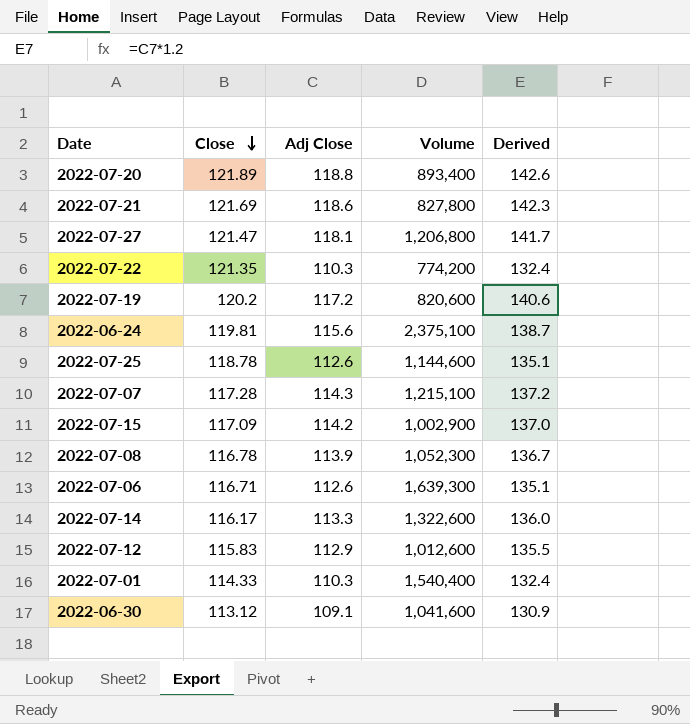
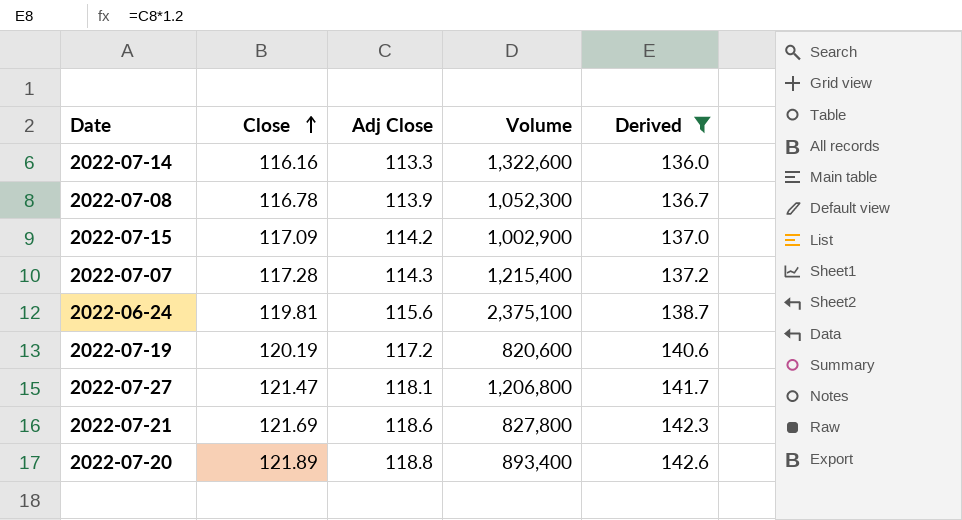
filter: none -> Derived >= 136.0
row order: Close descending -> Close ascending
2022-07-14 | Close: 116.17 -> 116.16
2022-07-07 | Volume: 1,215,100 -> 1,215,400
2022-07-19 | Close: 120.2 -> 120.19

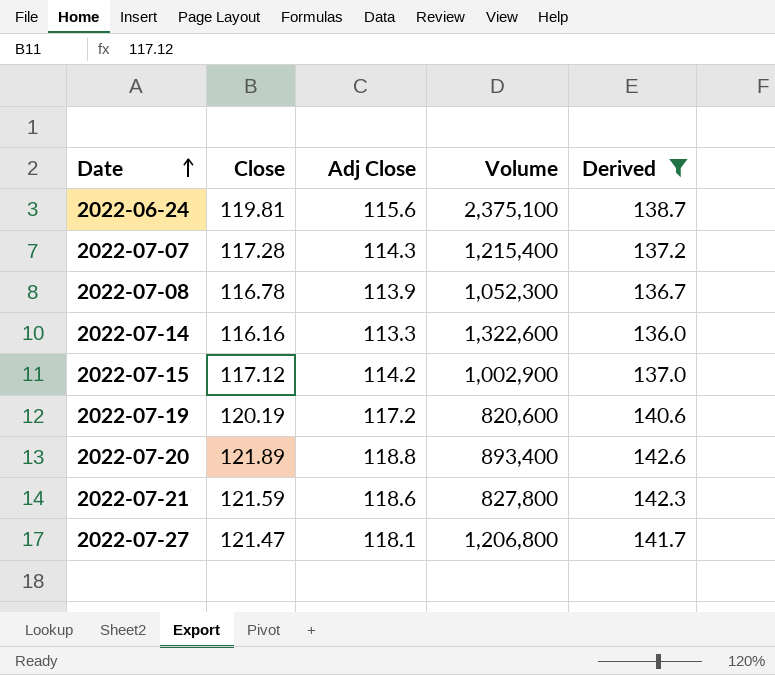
row order: Close ascending -> Date ascending
2022-07-15 | Close: 117.09 -> 117.12
2022-07-21 | Close: 121.69 -> 121.59

